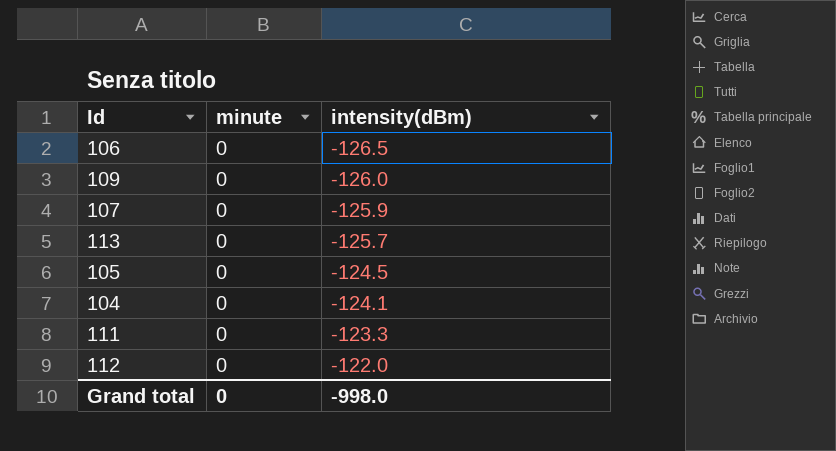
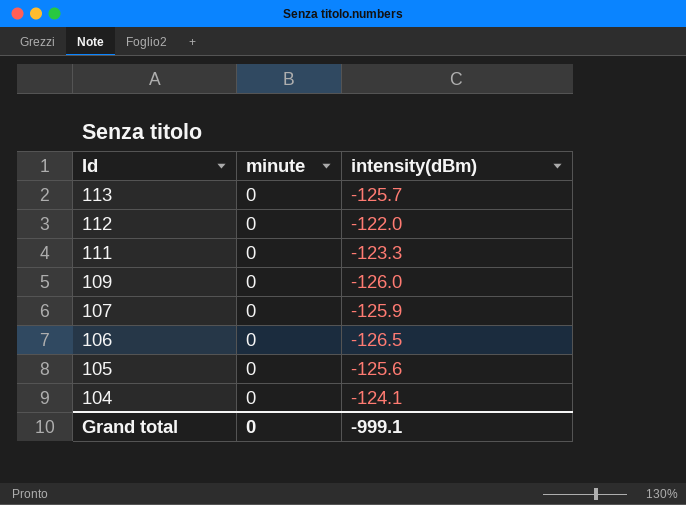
row order: intensity(dBm) ascending -> Id descending
105 | intensity(dBm): -124.5 -> -125.6
Grand total | intensity(dBm): -998.0 -> -999.1

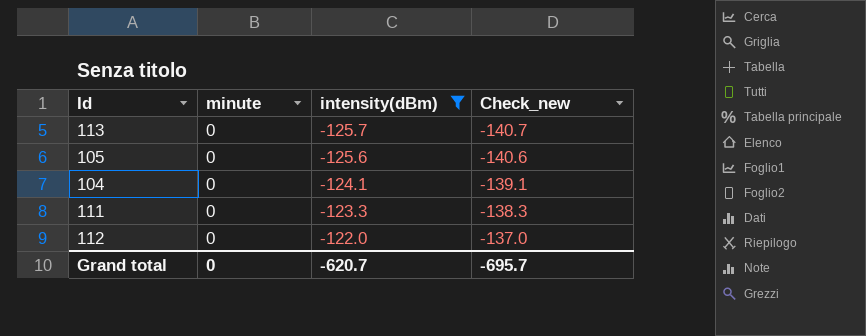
filter: none -> intensity(dBm) >= -125.7
row order: Id descending -> intensity(dBm) ascending
column Check_new | formula: none -> [intensity(dBm)] - 15
Grand total | intensity(dBm): -999.1 -> -620.7

